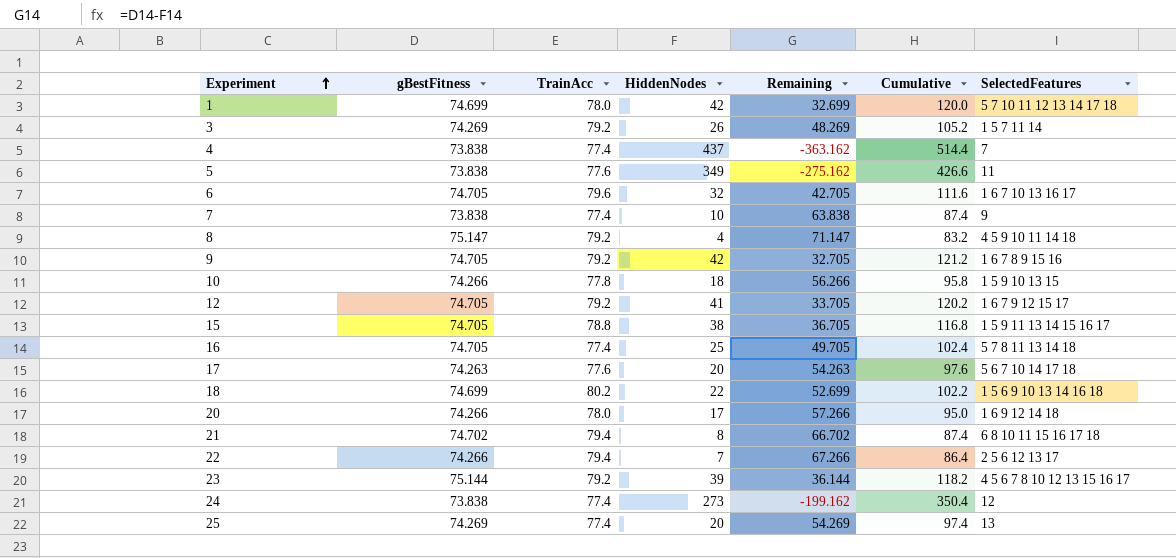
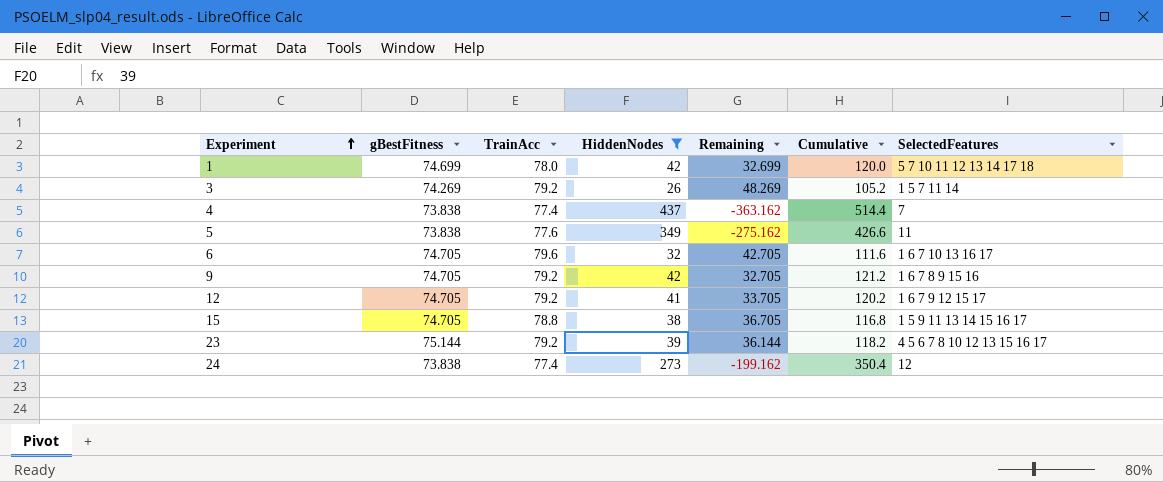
filter: none -> HiddenNodes >= 26

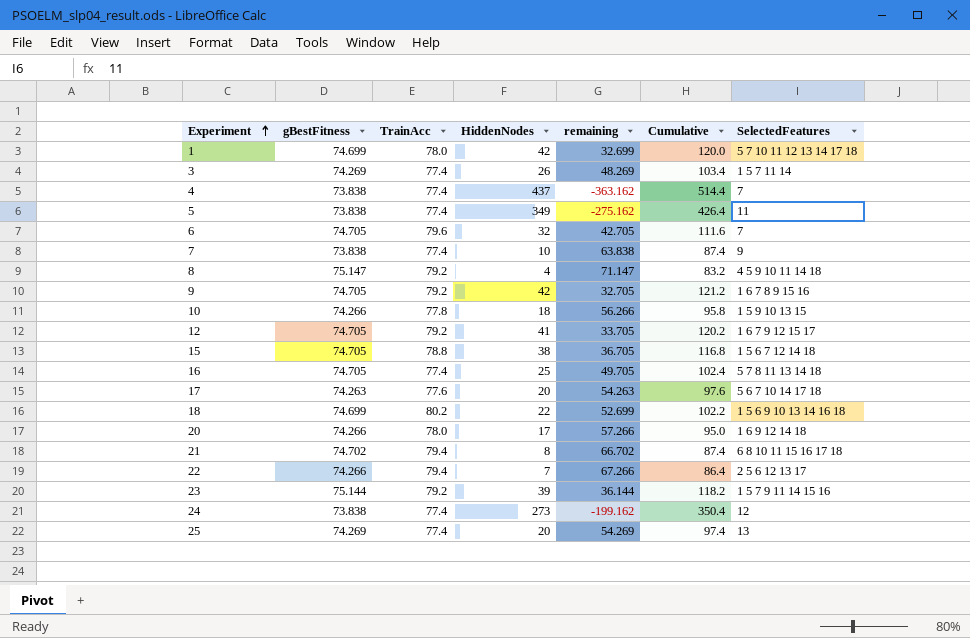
filter: HiddenNodes >= 26 -> none
column name: Remaining -> remaining
3 | TrainAcc: 79.2 -> 77.4
3 | Cumulative: 105.2 -> 103.4
5 | TrainAcc: 77.6 -> 77.4
5 | Cumulative: 426.6 -> 426.4
6 | SelectedFeatures: 1 6 7 10 13 16 17 -> 7
15 | SelectedFeatures: 1 5 9 11 13 14 15 16 17 -> 1 5 6 7 12 14 18
23 | SelectedFeatures: 4 5 6 7 8 10 12 13 15 16 17 -> 1 5 7 9 11 14 15 16

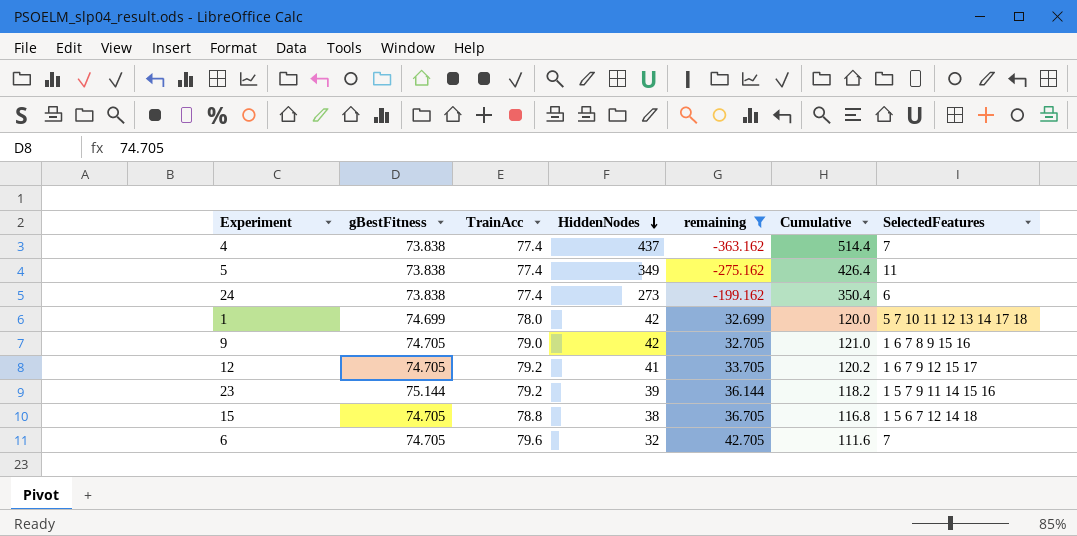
filter: none -> remaining <= 42.705
row order: Experiment ascending -> HiddenNodes descending
24 | SelectedFeatures: 12 -> 6
9 | TrainAcc: 79.2 -> 79.0
9 | Cumulative: 121.2 -> 121.0

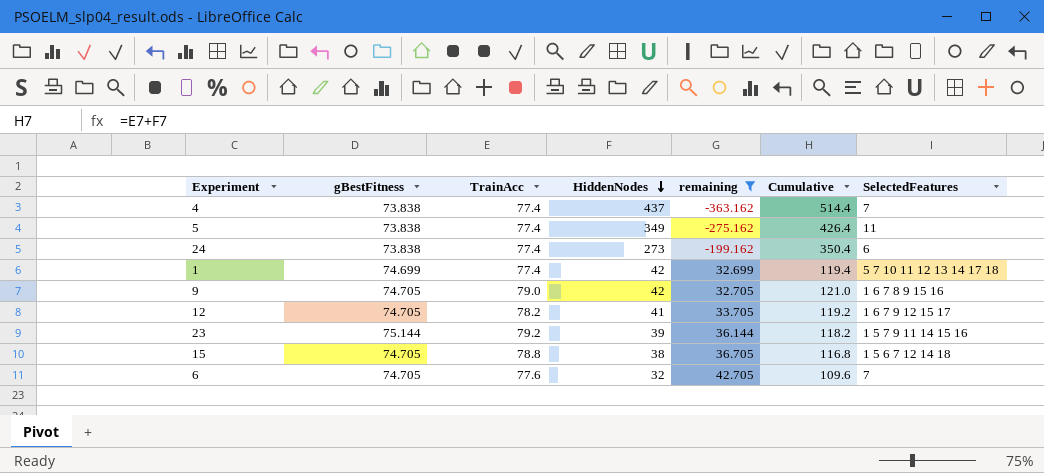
1 | TrainAcc: 78.0 -> 77.4
1 | Cumulative: 120.0 -> 119.4
12 | TrainAcc: 79.2 -> 78.2
12 | Cumulative: 120.2 -> 119.2
6 | TrainAcc: 79.6 -> 77.6
6 | Cumulative: 111.6 -> 109.6

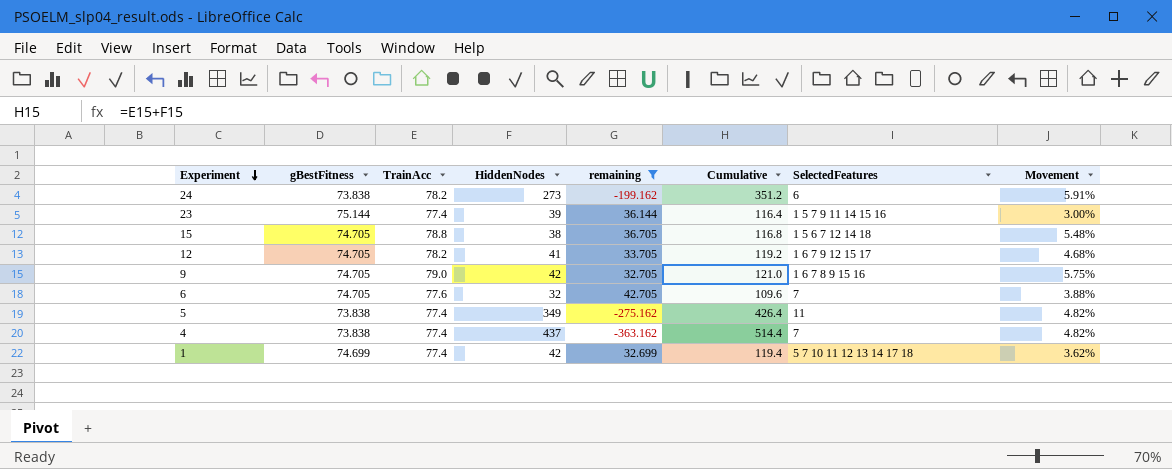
row order: HiddenNodes descending -> Experiment descending
column Movement | formula: none -> ([TrainAcc] - [gBestFitness]) / [gBestFitness]
24 | TrainAcc: 77.4 -> 78.2
24 | Cumulative: 350.4 -> 351.2
23 | TrainAcc: 79.2 -> 77.4
23 | Cumulative: 118.2 -> 116.4

